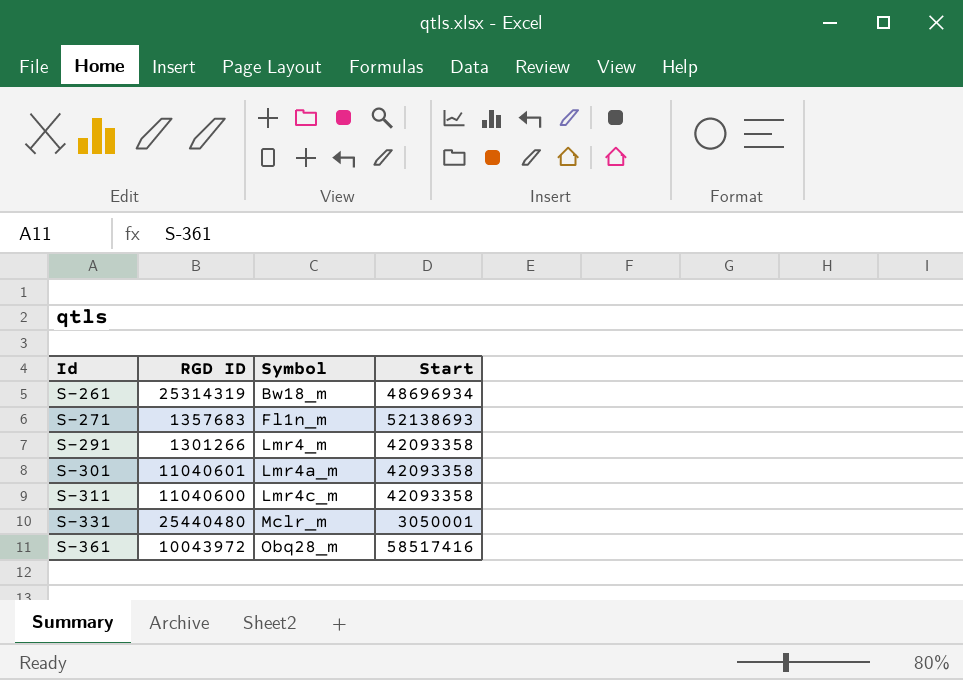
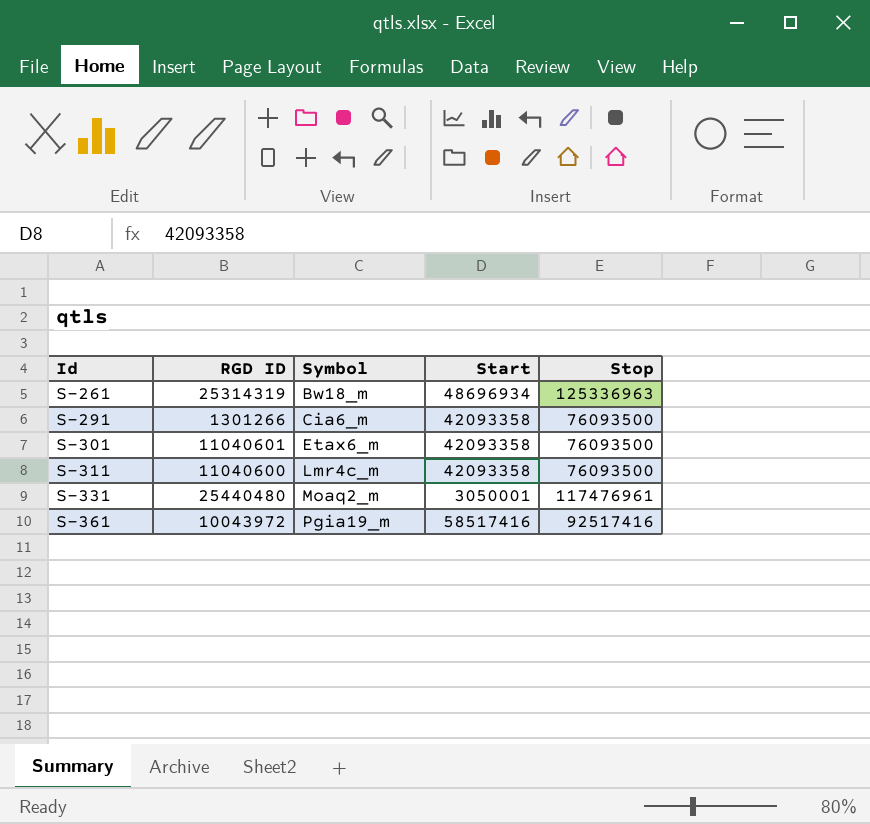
column Stop | position: none -> 5
row S-271: 1357683 | Fl1n_m | 52138693 -> none
S-291 | Symbol: Lmr4_m -> Cia6_m
S-301 | Symbol: Lmr4a_m -> Etax6_m
S-331 | Symbol: Mclr_m -> Moaq2_m
S-361 | Symbol: Obq28_m -> Pgia19_m

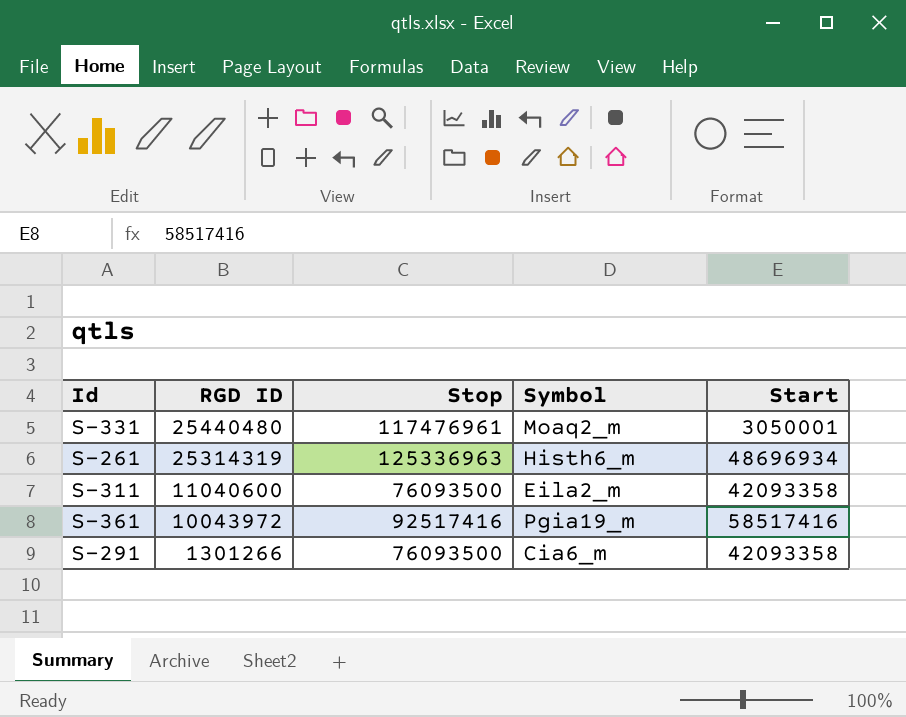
row order: Id ascending -> RGD ID descending
column Stop | position: 5 -> 3
row S-301: 11040601 | Etax6_m | 42093358 | 76093500 -> none
S-261 | Symbol: Bw18_m -> Histh6_m
S-311 | Symbol: Lmr4c_m -> Eila2_m

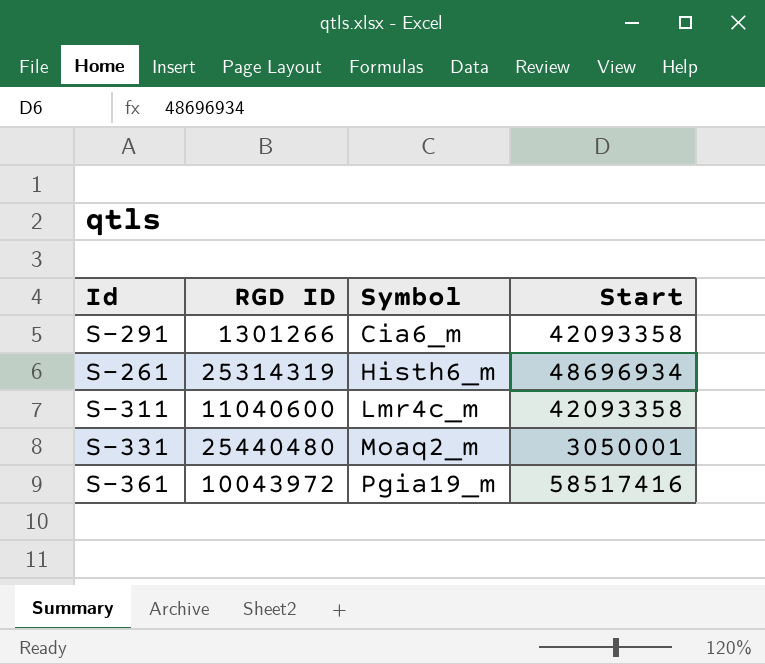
row order: RGD ID descending -> Symbol ascending
column Stop | position: 3 -> none
S-311 | Symbol: Eila2_m -> Lmr4c_m

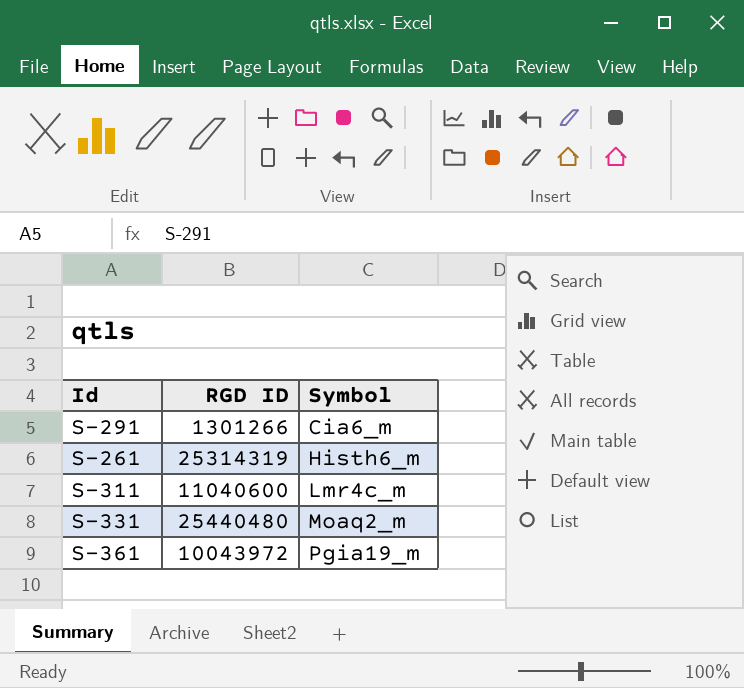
column Start | position: 4 -> none

